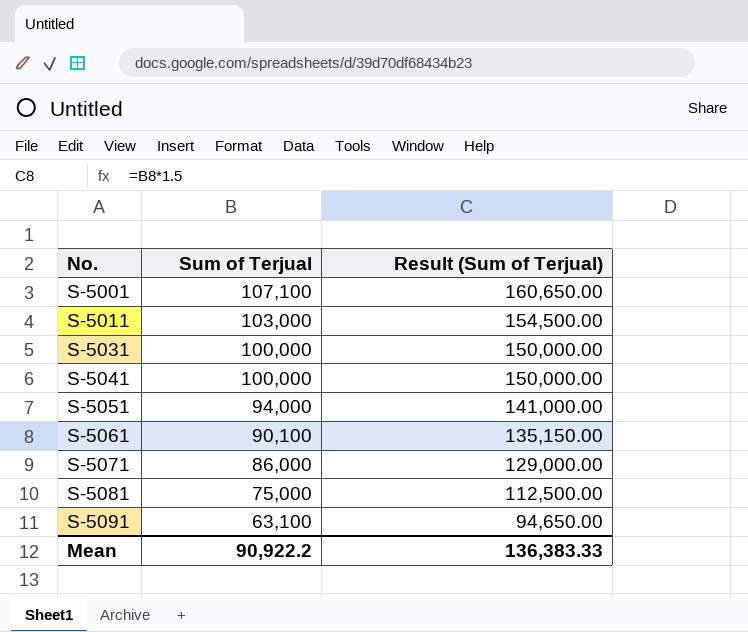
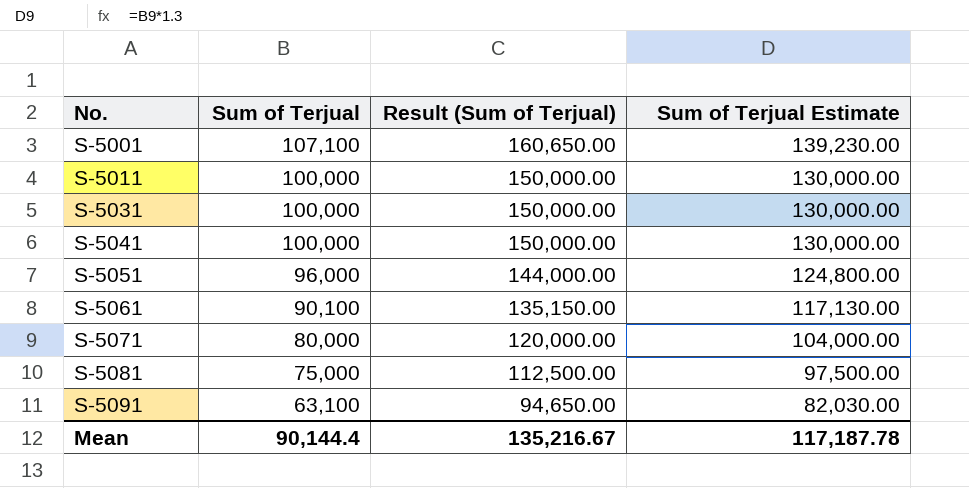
column Sum of Terjual Estimate | formula: none -> [Sum of Terjual] * 1.3
S-5011 | Sum of Terjual: 103,000 -> 100,000
S-5011 | Result (Sum of Terjual): 154,500.00 -> 150,000.00
S-5051 | Sum of Terjual: 94,000 -> 96,000
S-5051 | Result (Sum of Terjual): 141,000.00 -> 144,000.00
S-5071 | Sum of Terjual: 86,000 -> 80,000
S-5071 | Result (Sum of Terjual): 129,000.00 -> 120,000.00
Mean | Sum of Terjual: 90,922.2 -> 90,144.4
Mean | Result (Sum of Terjual): 136,383.33 -> 135,216.67

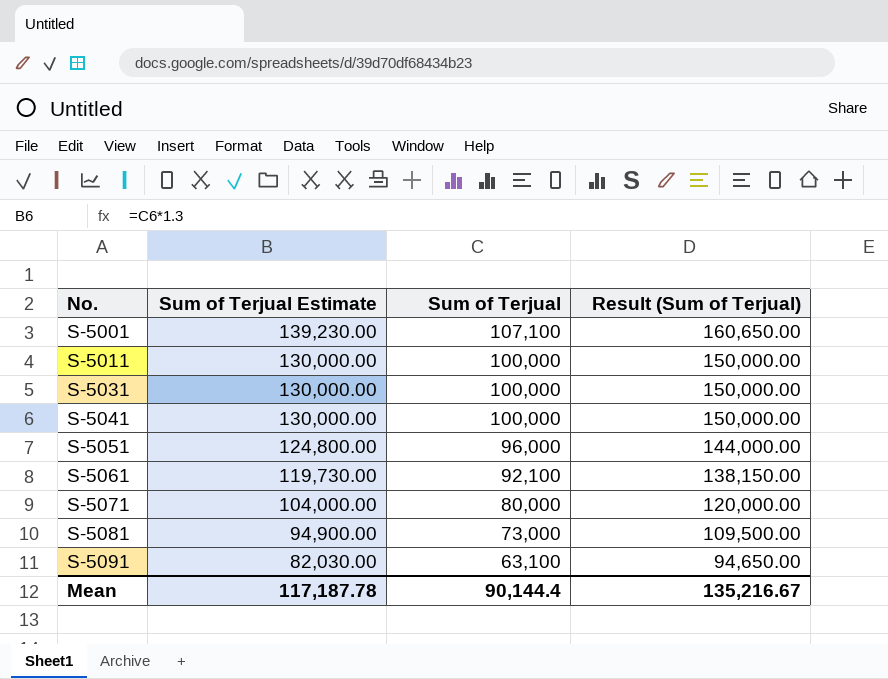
column Sum of Terjual Estimate | position: 4 -> 2
S-5061 | Sum of Terjual Estimate: 117,130.00 -> 119,730.00
S-5061 | Sum of Terjual: 90,100 -> 92,100
S-5061 | Result (Sum of Terjual): 135,150.00 -> 138,150.00
S-5081 | Sum of Terjual Estimate: 97,500.00 -> 94,900.00
S-5081 | Sum of Terjual: 75,000 -> 73,000
S-5081 | Result (Sum of Terjual): 112,500.00 -> 109,500.00

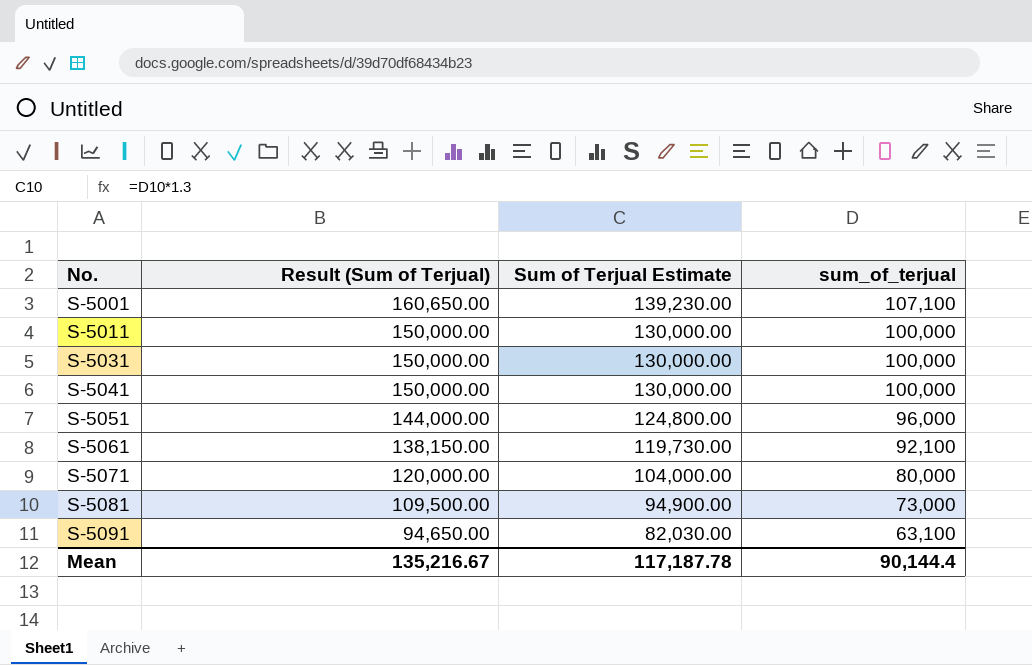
column Result (Sum of Terjual) | position: 4 -> 2
column name: Sum of Terjual -> sum_of_terjual

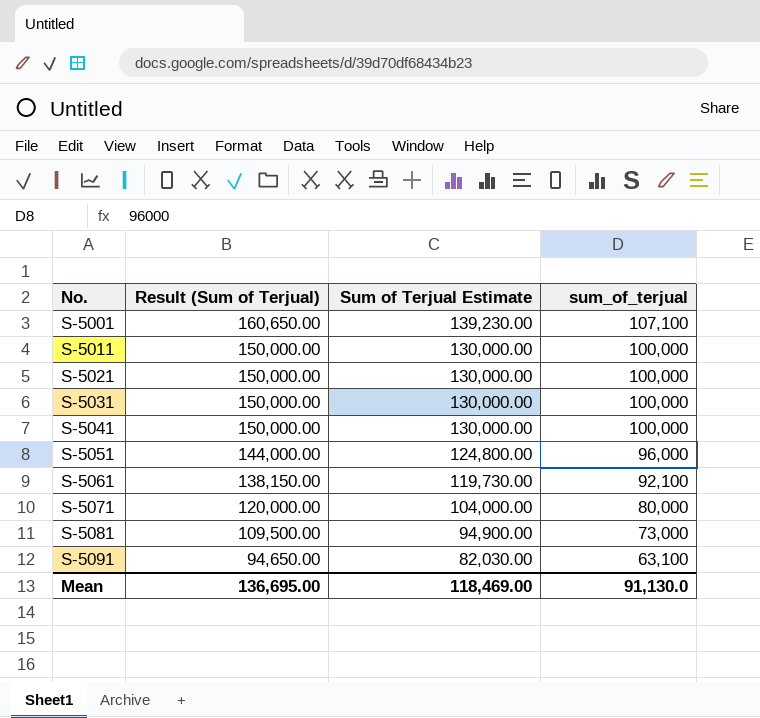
row S-5021: none -> 150,000.00 | 130,000.00 | 100,000
Mean | Result (Sum of Terjual): 135,216.67 -> 136,695.00
Mean | Sum of Terjual Estimate: 117,187.78 -> 118,469.00
Mean | sum_of_terjual: 90,144.4 -> 91,130.0

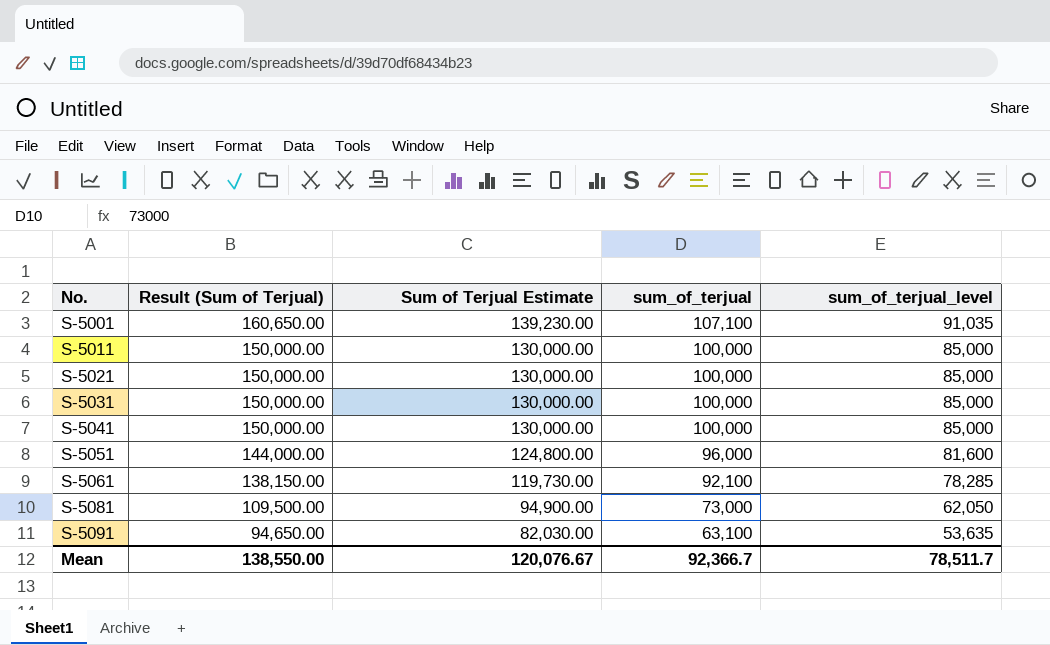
column sum_of_terjual_level | formula: none -> [sum_of_terjual] * 0.85
row S-5071: 120,000.00 | 104,000.00 | 80,000 -> none
Mean | Result (Sum of Terjual): 136,695.00 -> 138,550.00
Mean | Sum of Terjual Estimate: 118,469.00 -> 120,076.67
Mean | sum_of_terjual: 91,130.0 -> 92,366.7

